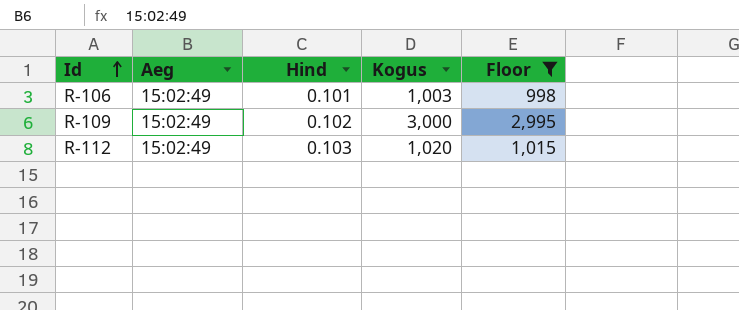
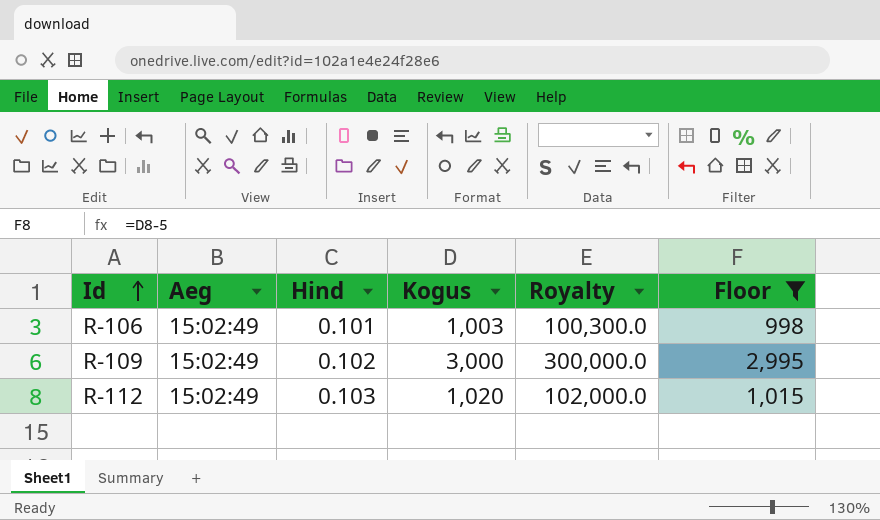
column Royalty | formula: none -> [Kogus] * 100

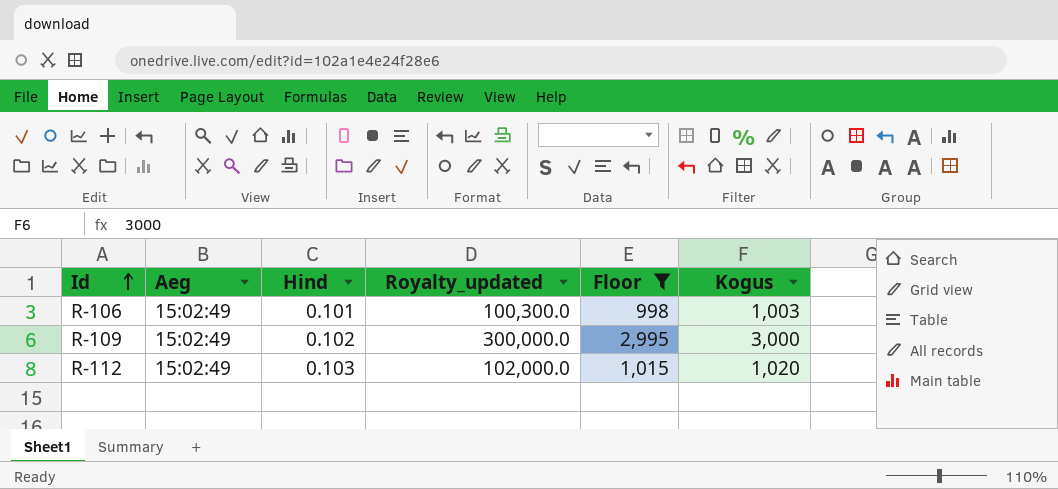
column name: Royalty -> Royalty_updated
column Kogus | position: 4 -> 6

